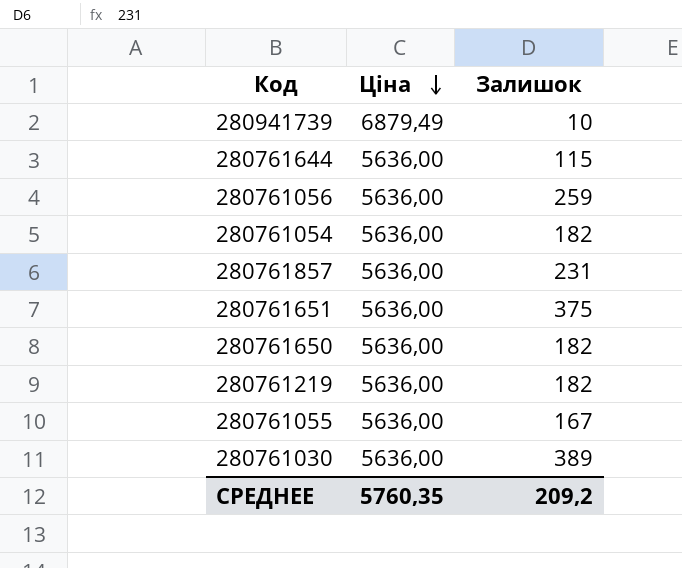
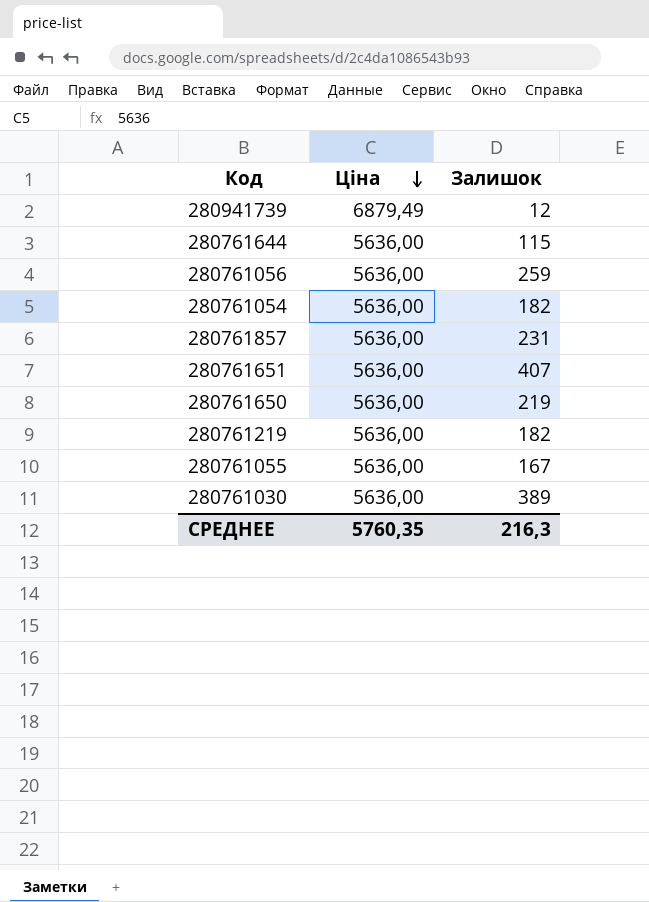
280941739 | Залишок: 10 -> 12
280761651 | Залишок: 375 -> 407
280761650 | Залишок: 182 -> 219
СРЕДНЕЕ | Залишок: 209,2 -> 216,3

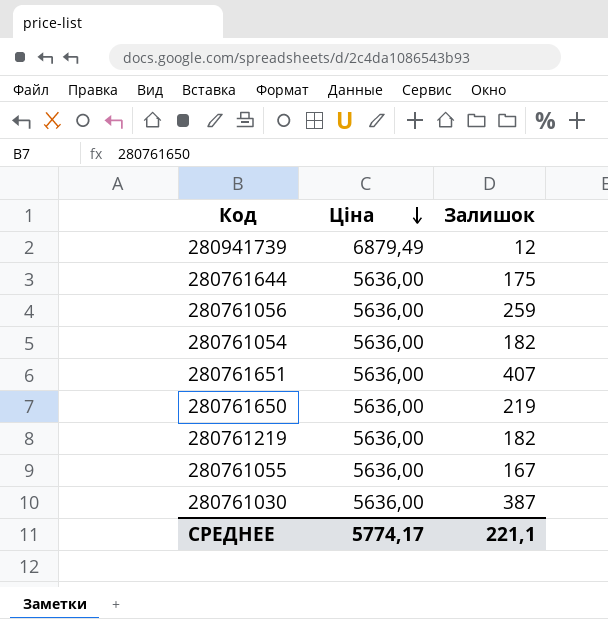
row 280761857: 5636,00 | 231 -> none
280761644 | Залишок: 115 -> 175
280761030 | Залишок: 389 -> 387
СРЕДНЕЕ | Ціна: 5760,35 -> 5774,17
СРЕДНЕЕ | Залишок: 216,3 -> 221,1

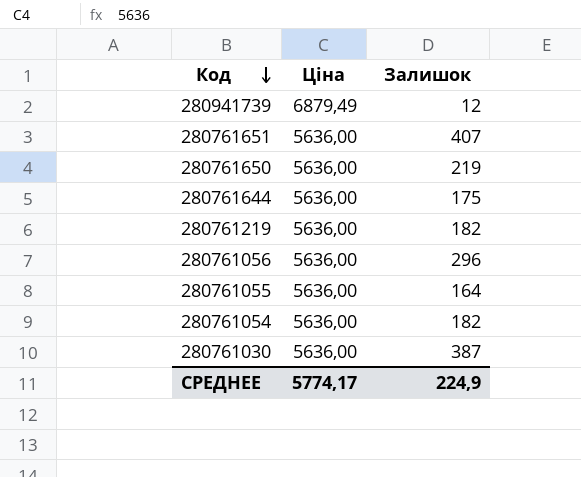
row order: Ціна descending -> Код descending
280761056 | Залишок: 259 -> 296
280761055 | Залишок: 167 -> 164
СРЕДНЕЕ | Залишок: 221,1 -> 224,9

